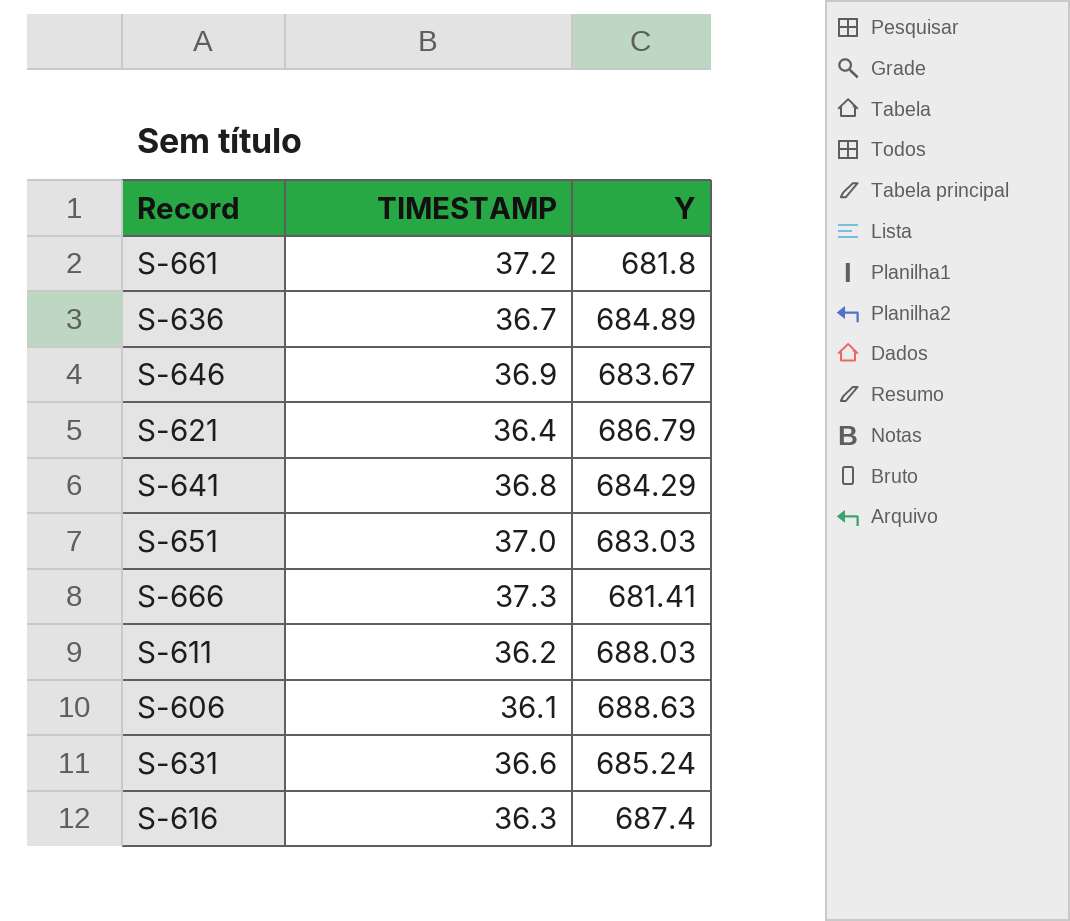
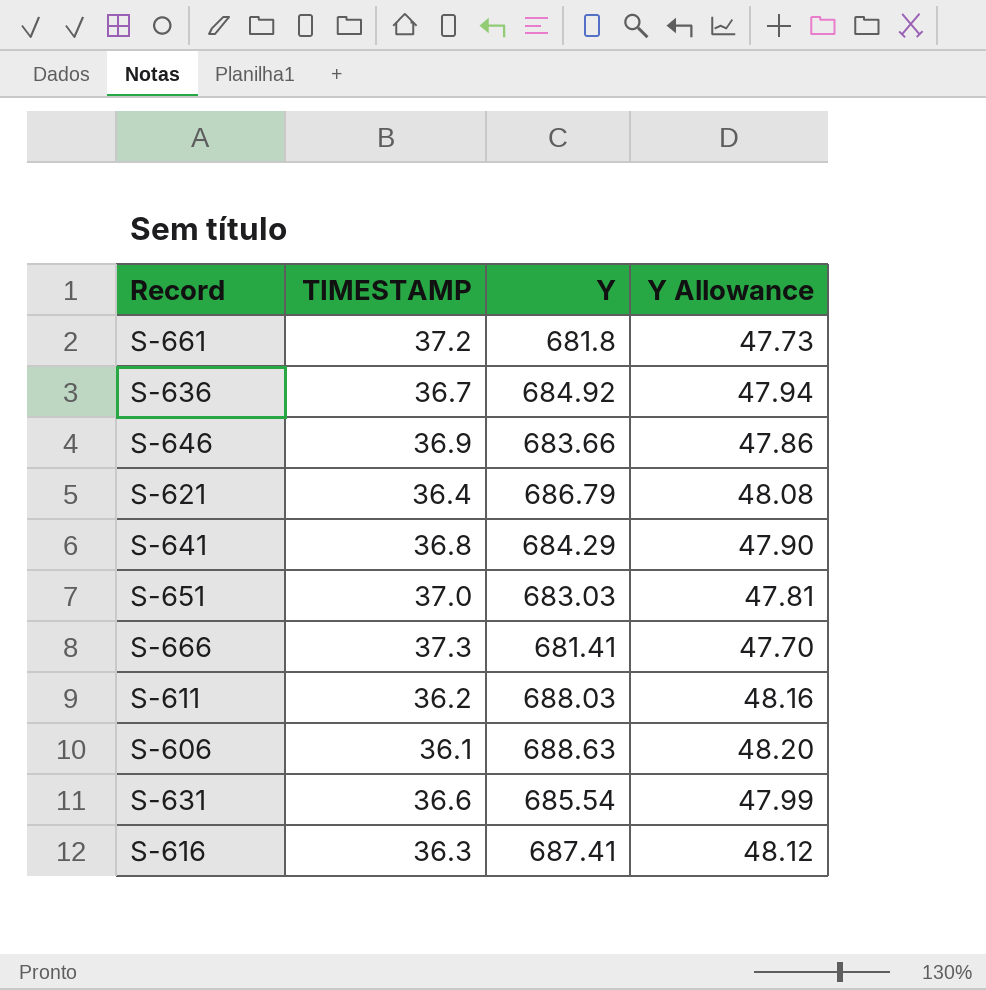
column Y Allowance | formula: none -> [Y] * 0.07
S-636 | Y: 684.89 -> 684.92
S-646 | Y: 683.67 -> 683.66
S-631 | Y: 685.24 -> 685.54
S-616 | Y: 687.4 -> 687.41

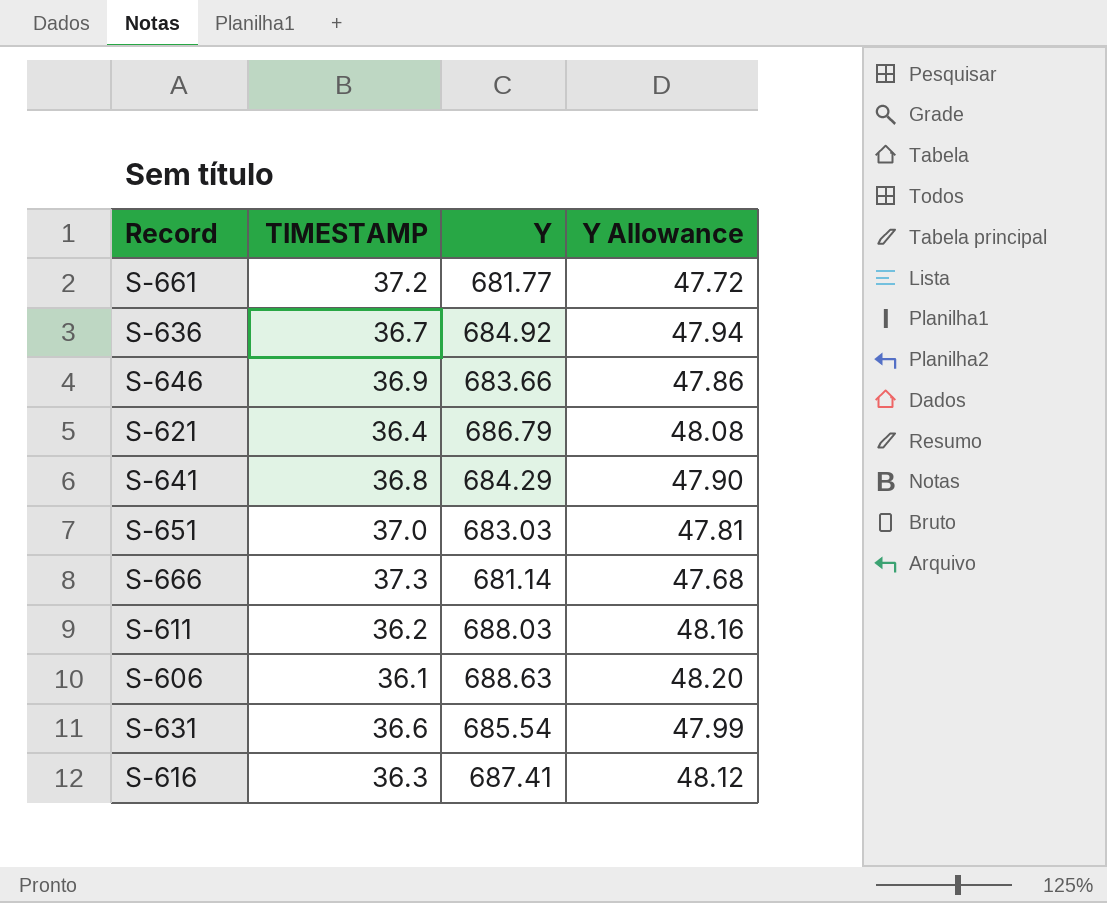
S-661 | Y: 681.8 -> 681.77
S-661 | Y Allowance: 47.73 -> 47.72
S-666 | Y: 681.41 -> 681.14
S-666 | Y Allowance: 47.70 -> 47.68

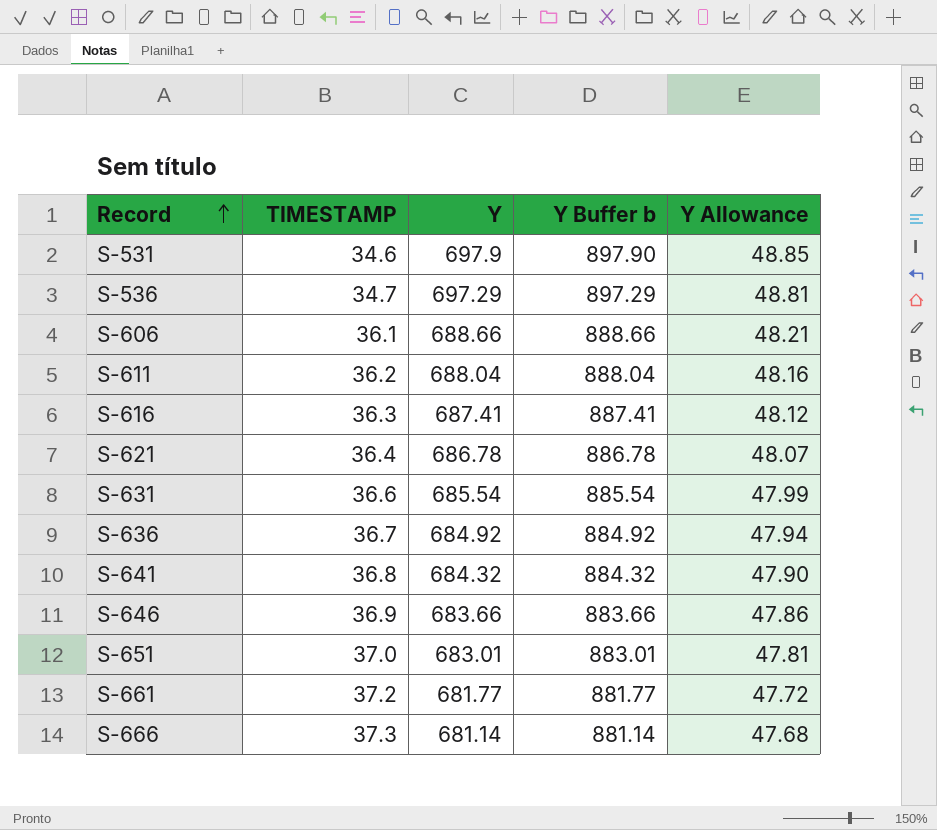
row order: none -> Record ascending
column Y Buffer b | formula: none -> [Y] + 200
row S-531: none -> 34.6 | 697.9 | 897.90 | 48.85
row S-536: none -> 34.7 | 697.29 | 897.29 | 48.81
S-606 | Y: 688.63 -> 688.66
S-606 | Y Allowance: 48.20 -> 48.21
S-611 | Y: 688.03 -> 688.04
S-621 | Y: 686.79 -> 686.78
S-621 | Y Allowance: 48.08 -> 48.07
S-641 | Y: 684.29 -> 684.32
S-651 | Y: 683.03 -> 683.01

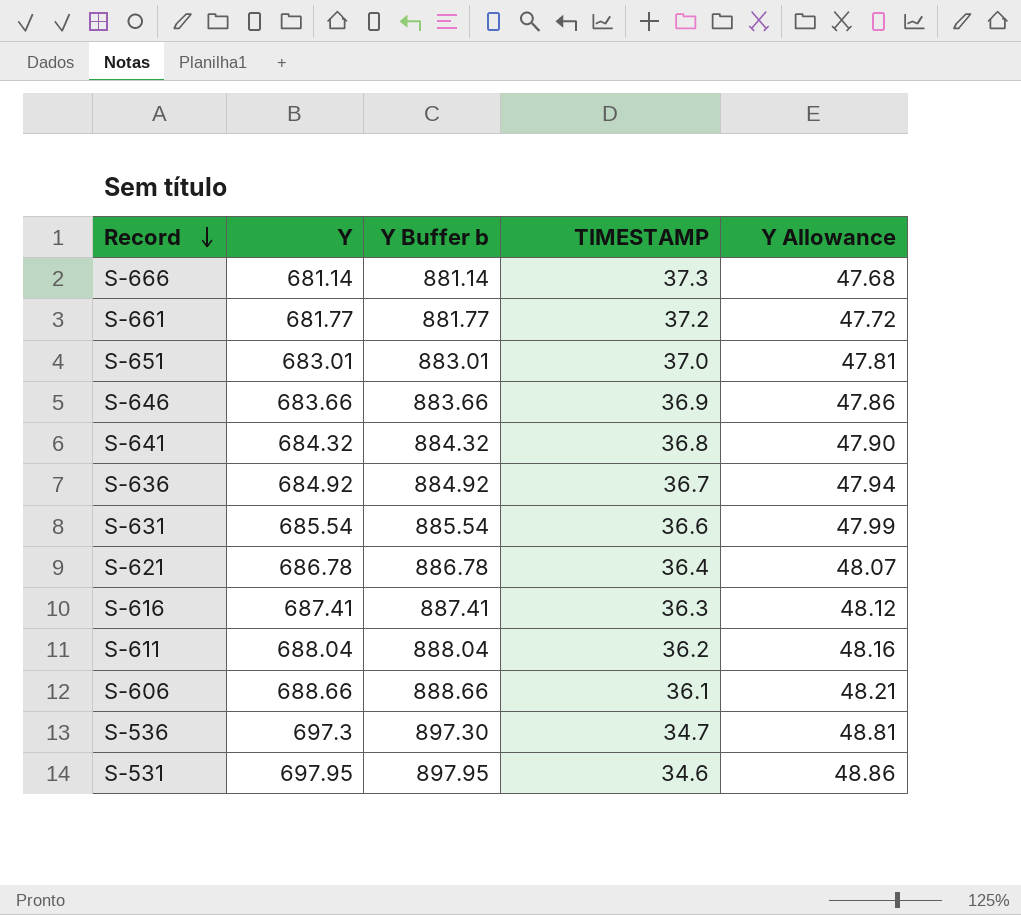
row order: Record ascending -> Record descending
column TIMESTAMP | position: 2 -> 4
S-536 | Y: 697.29 -> 697.3
S-536 | Y Buffer b: 897.29 -> 897.30
S-531 | Y: 697.9 -> 697.95
S-531 | Y Buffer b: 897.90 -> 897.95
S-531 | Y Allowance: 48.85 -> 48.86

